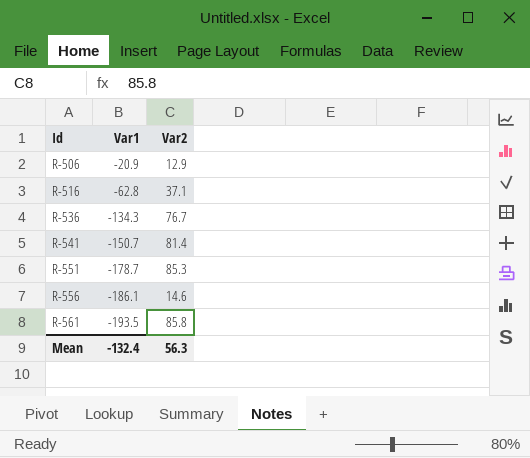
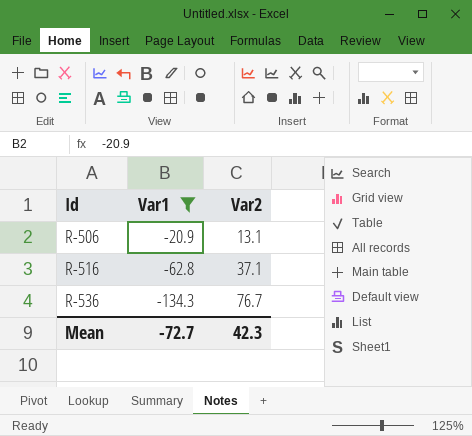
filter: none -> Var1 >= -134.3
R-506 | Var2: 12.9 -> 13.1
Mean | Var1: -132.4 -> -72.7
Mean | Var2: 56.3 -> 42.3

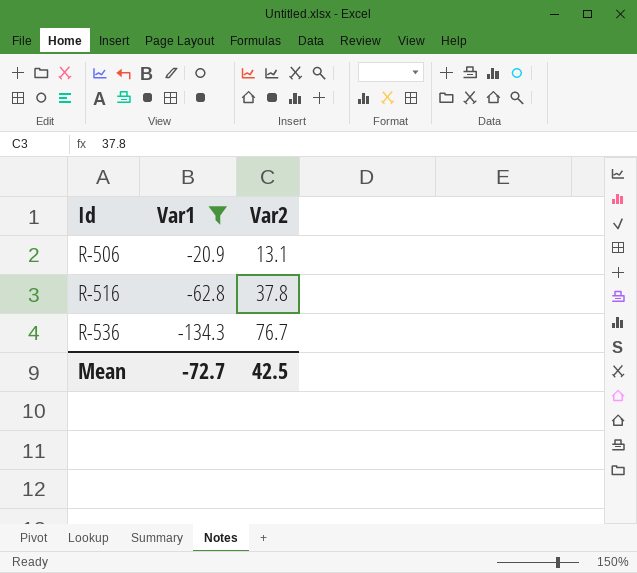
R-516 | Var2: 37.1 -> 37.8
Mean | Var2: 42.3 -> 42.5

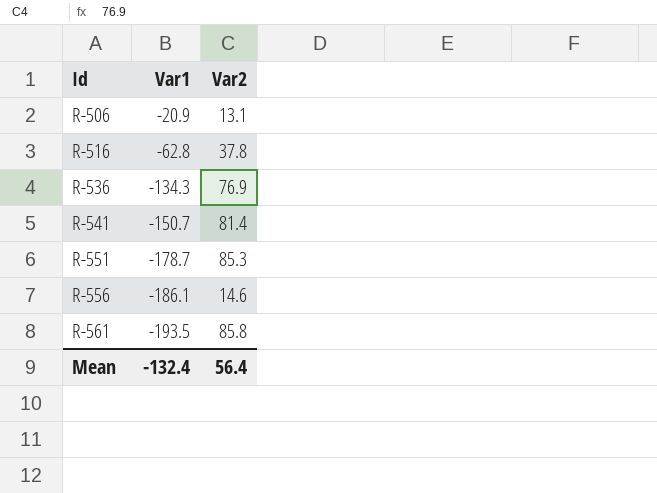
filter: Var1 >= -134.3 -> none
R-536 | Var2: 76.7 -> 76.9
Mean | Var1: -72.7 -> -132.4
Mean | Var2: 42.5 -> 56.4

